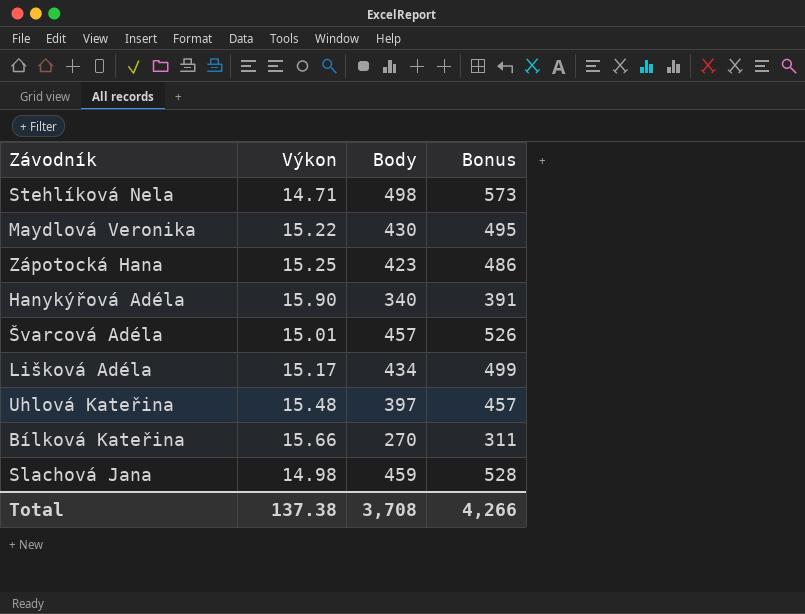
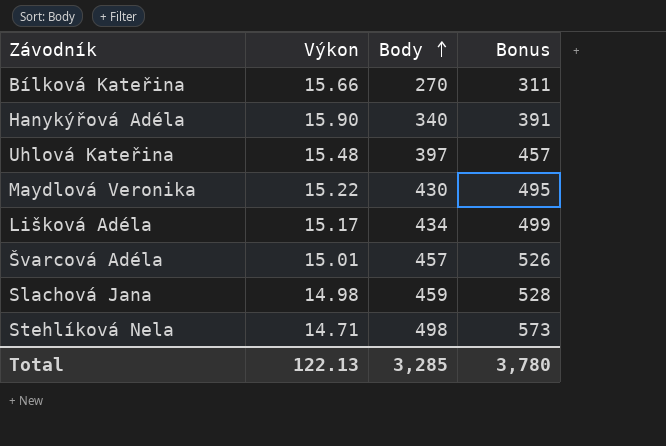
row order: none -> Body ascending
row Zápotocká Hana: 15.25 | 423 | 486 -> none
Total | Výkon: 137.38 -> 122.13
Total | Body: 3,708 -> 3,285
Total | Bonus: 4,266 -> 3,780

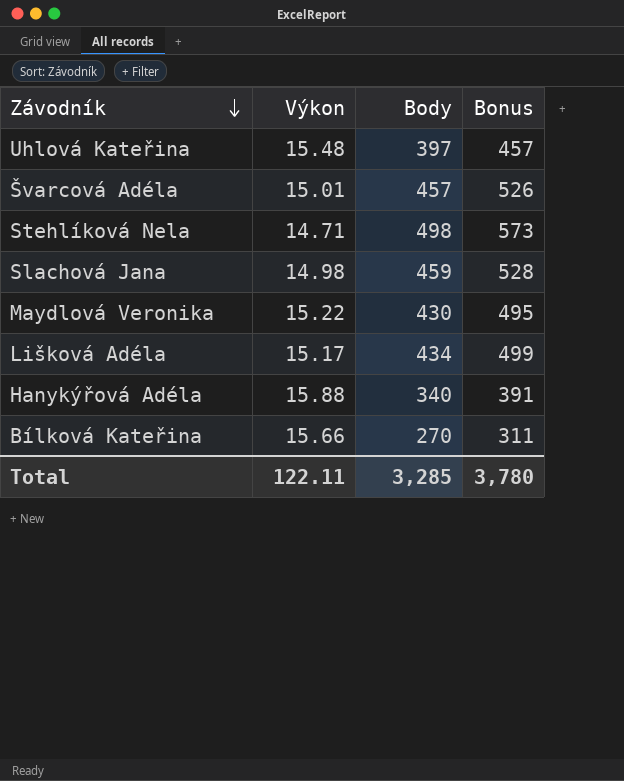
row order: Body ascending -> Závodník descending
Hanykýřová Adéla | Výkon: 15.90 -> 15.88
Total | Výkon: 122.13 -> 122.11

